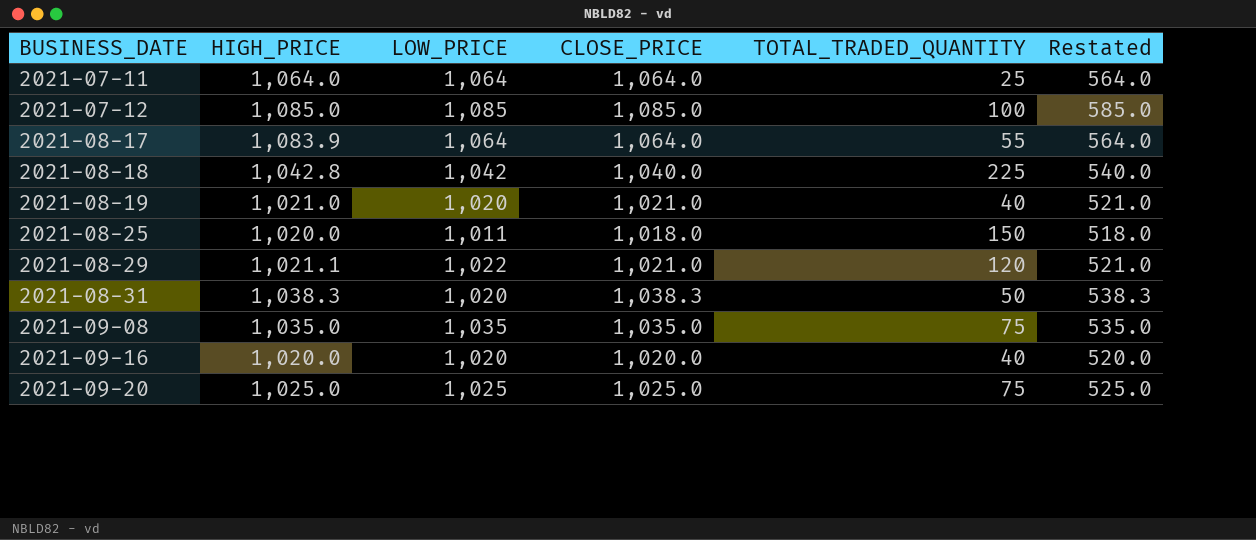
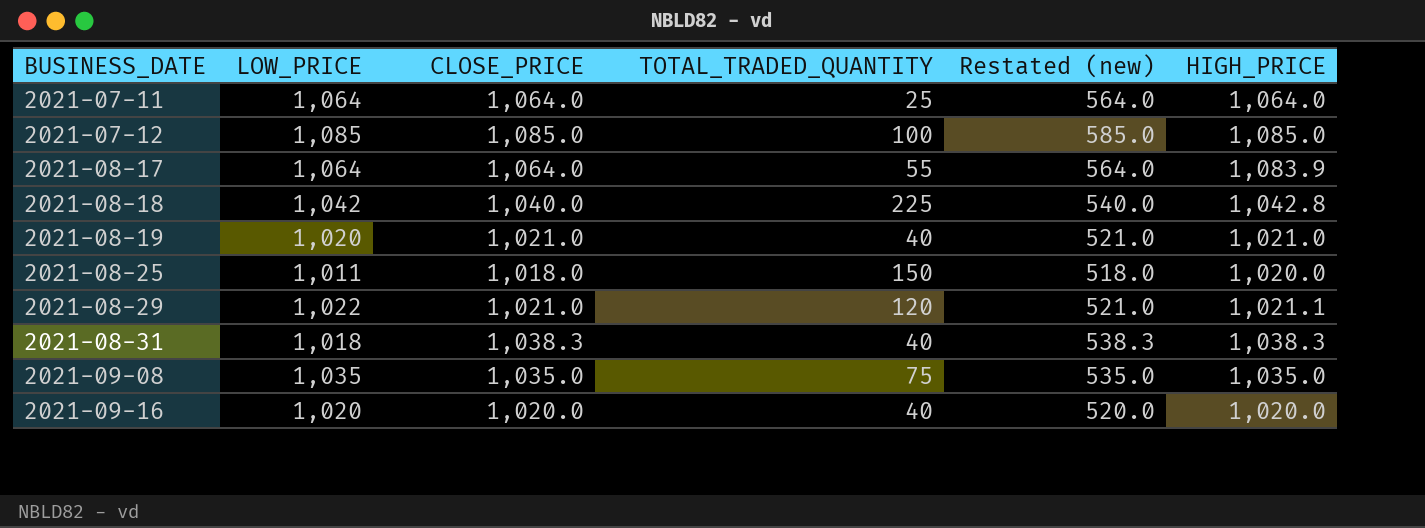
column name: Restated -> Restated (new)
column HIGH_PRICE | position: 2 -> 6
row 2021-09-20: 1,025.0 | 1,025 | 1,025.0 | 75 | 525.0 -> none
2021-08-31 | LOW_PRICE: 1,020 -> 1,018
2021-08-31 | TOTAL_TRADED_QUANTITY: 50 -> 40

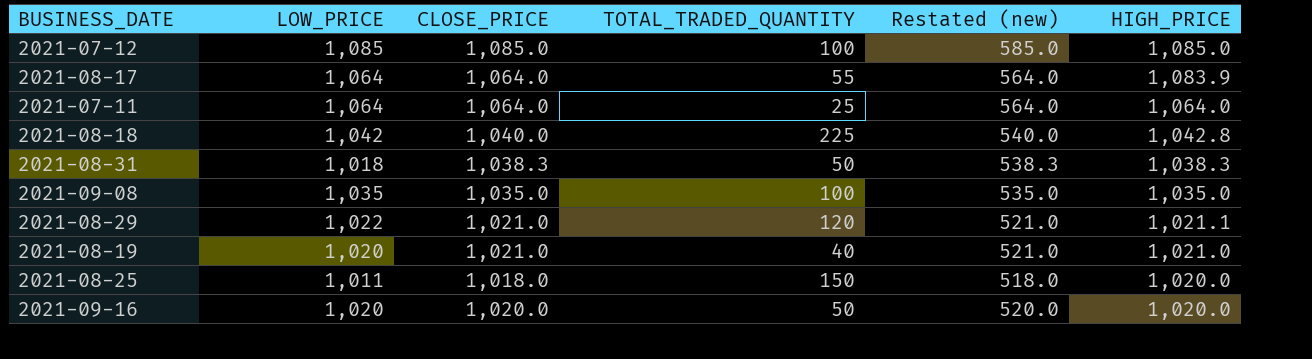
row order: BUSINESS_DATE ascending -> HIGH_PRICE descending
2021-08-31 | TOTAL_TRADED_QUANTITY: 40 -> 50
2021-09-08 | TOTAL_TRADED_QUANTITY: 75 -> 100
2021-09-16 | TOTAL_TRADED_QUANTITY: 40 -> 50

